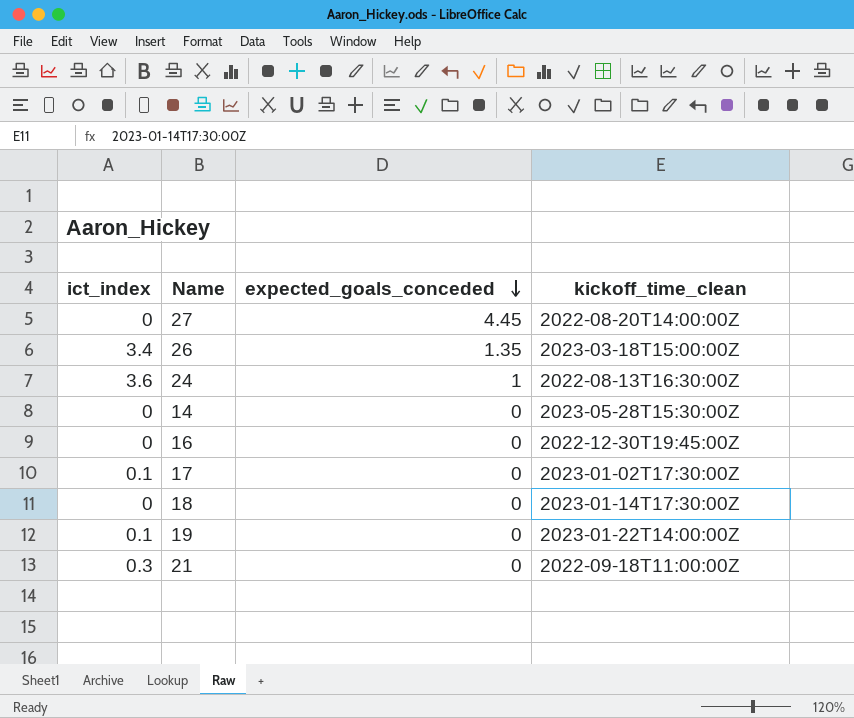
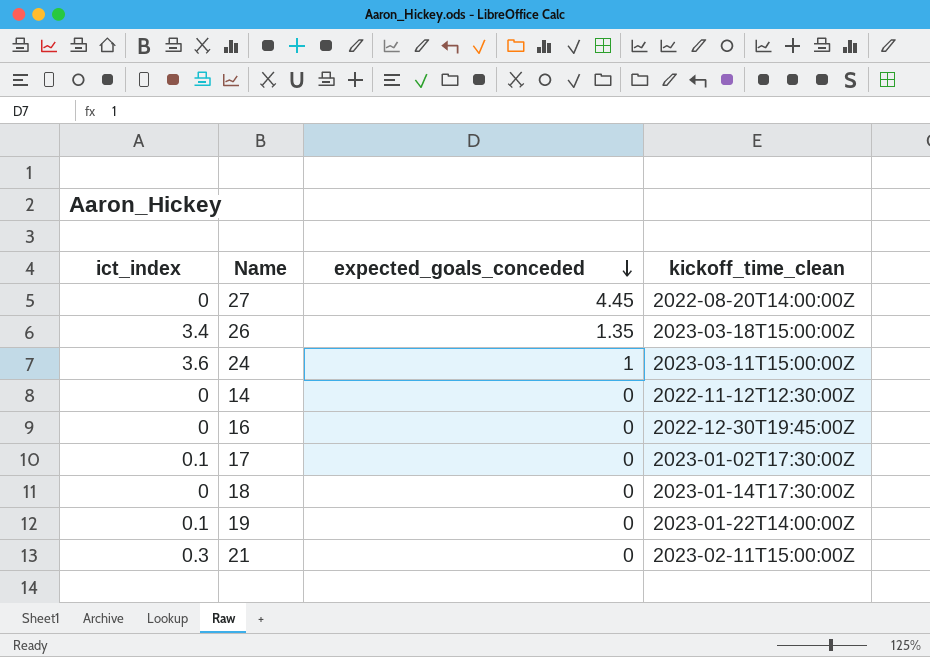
24 | kickoff_time_clean: 2022-08-13T16:30:00Z -> 2023-03-11T15:00:00Z
14 | kickoff_time_clean: 2023-05-28T15:30:00Z -> 2022-11-12T12:30:00Z
21 | kickoff_time_clean: 2022-09-18T11:00:00Z -> 2023-02-11T15:00:00Z

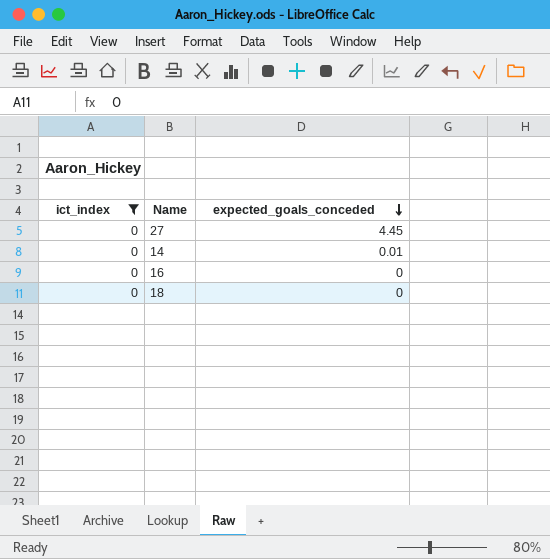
filter: none -> ict_index = 0
column kickoff_time_clean | position: 4 -> none
14 | expected_goals_conceded: 0 -> 0.01

